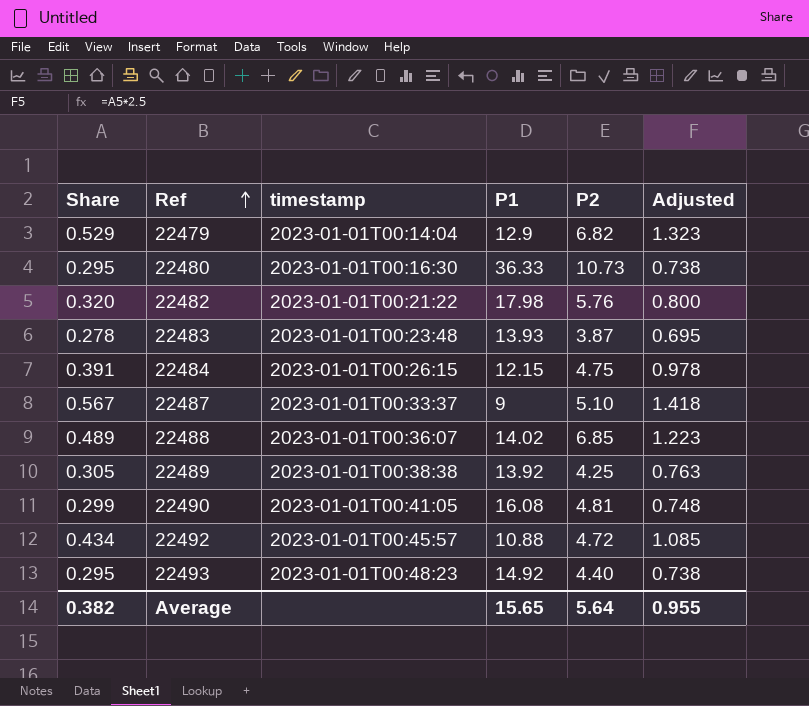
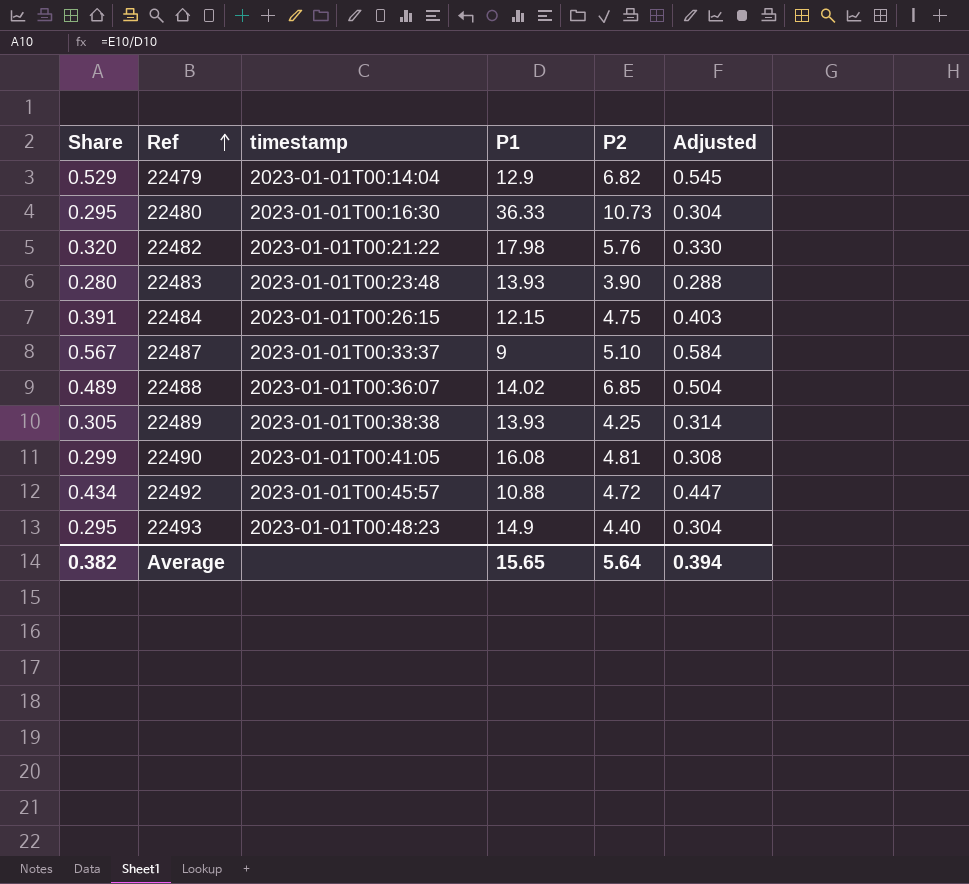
column Adjusted | formula: [Share] * 2.5 -> [Share] * 1.03
22483 | Share: 0.278 -> 0.280
22483 | P2: 3.87 -> 3.90
22489 | P1: 13.92 -> 13.93
22493 | P1: 14.92 -> 14.9
Average | Adjusted: 0.955 -> 0.394

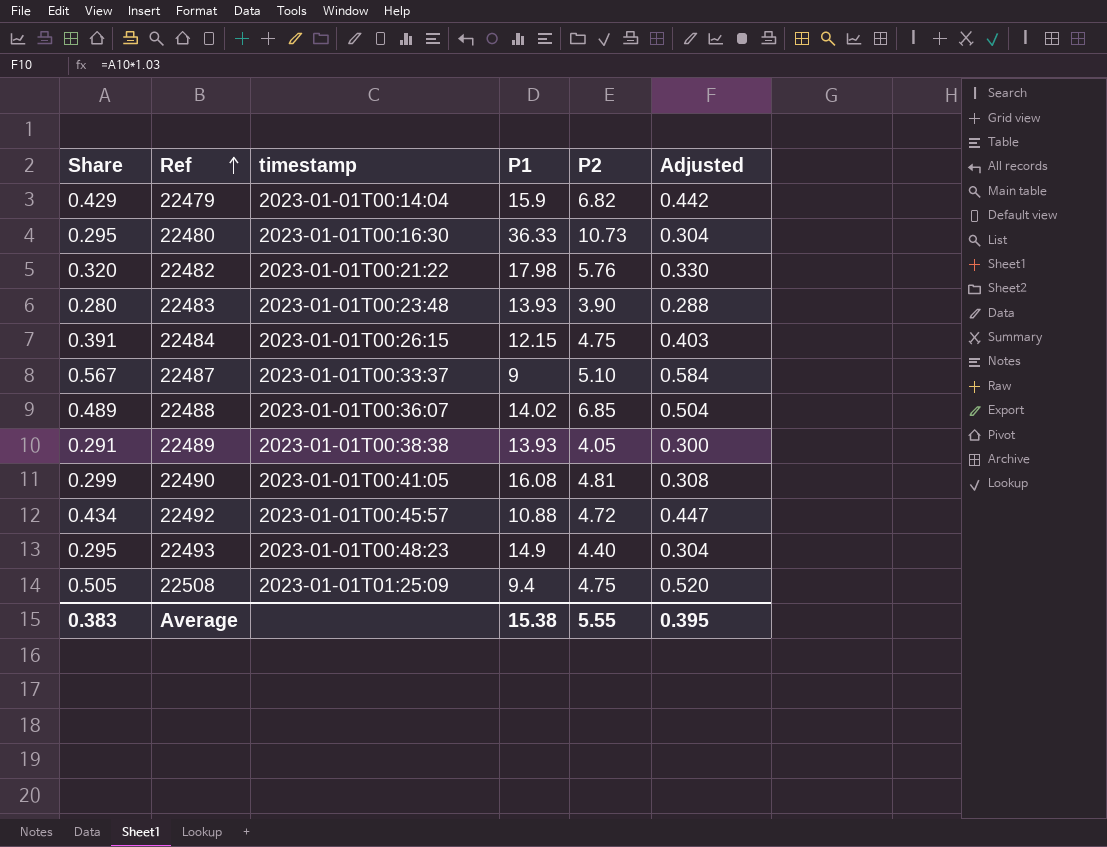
22479 | Share: 0.529 -> 0.429
22479 | P1: 12.9 -> 15.9
22479 | Adjusted: 0.545 -> 0.442
22489 | Share: 0.305 -> 0.291
22489 | P2: 4.25 -> 4.05
22489 | Adjusted: 0.314 -> 0.300
row 22508: none -> 0.505 | 2023-01-01T01:25:09 | 9.4 | 4.75 | 0.520
Average | Share: 0.382 -> 0.383
Average | P1: 15.65 -> 15.38
Average | P2: 5.64 -> 5.55
Average | Adjusted: 0.394 -> 0.395

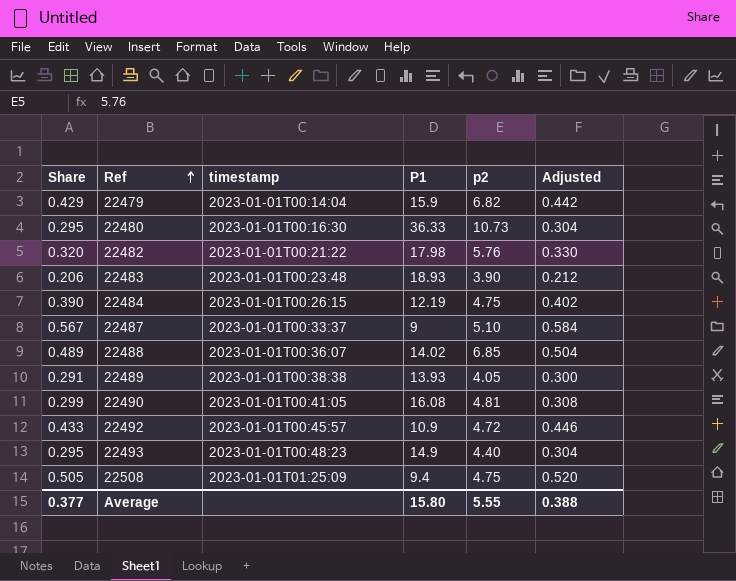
column name: P2 -> p2
22483 | Share: 0.280 -> 0.206
22483 | P1: 13.93 -> 18.93
22483 | Adjusted: 0.288 -> 0.212
22484 | Share: 0.391 -> 0.390
22484 | P1: 12.15 -> 12.19
22484 | Adjusted: 0.403 -> 0.402
22492 | Share: 0.434 -> 0.433
22492 | P1: 10.88 -> 10.9
22492 | Adjusted: 0.447 -> 0.446
Average | Share: 0.383 -> 0.377
Average | P1: 15.38 -> 15.80
Average | Adjusted: 0.395 -> 0.388

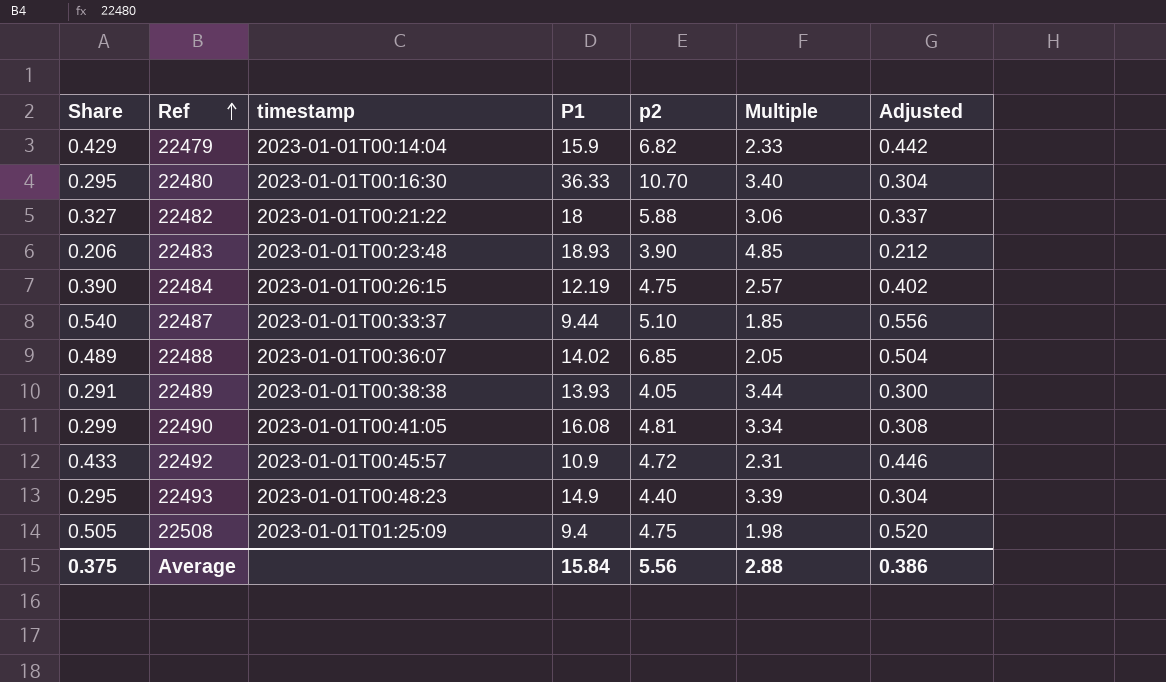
column Multiple | formula: none -> [P1] / [p2]
22480 | p2: 10.73 -> 10.70
22482 | Share: 0.320 -> 0.327
22482 | P1: 17.98 -> 18
22482 | p2: 5.76 -> 5.88
22482 | Adjusted: 0.330 -> 0.337
22487 | Share: 0.567 -> 0.540
22487 | P1: 9 -> 9.44
22487 | Adjusted: 0.584 -> 0.556
Average | Share: 0.377 -> 0.375
Average | P1: 15.80 -> 15.84
Average | p2: 5.55 -> 5.56
Average | Adjusted: 0.388 -> 0.386

